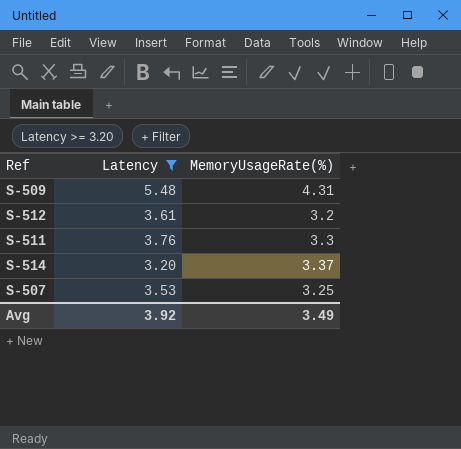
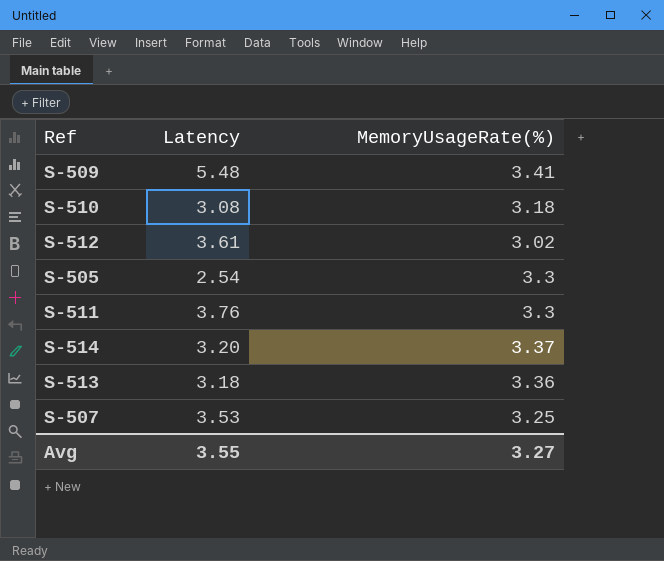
filter: Latency >= 3.20 -> none
S-509 | MemoryUsageRate(%): 4.31 -> 3.41
S-512 | MemoryUsageRate(%): 3.2 -> 3.02
Avg | Latency: 3.92 -> 3.55
Avg | MemoryUsageRate(%): 3.49 -> 3.27

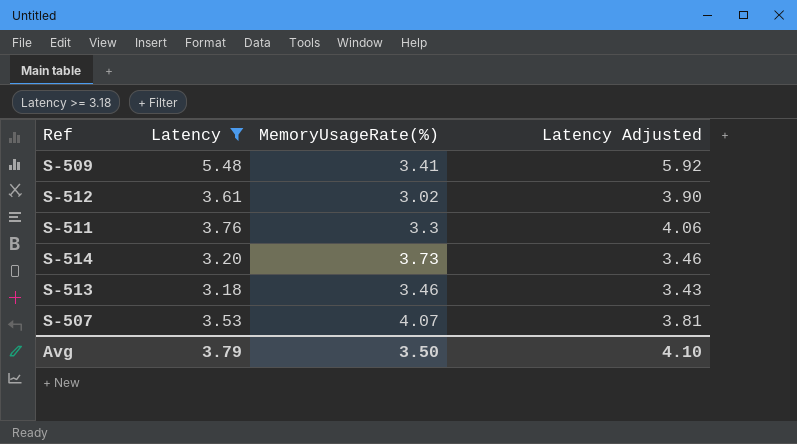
filter: none -> Latency >= 3.18
column Latency Adjusted | formula: none -> [Latency] * 1.08
S-514 | MemoryUsageRate(%): 3.37 -> 3.73
S-513 | MemoryUsageRate(%): 3.36 -> 3.46
S-507 | MemoryUsageRate(%): 3.25 -> 4.07
Avg | Latency: 3.55 -> 3.79
Avg | MemoryUsageRate(%): 3.27 -> 3.50

